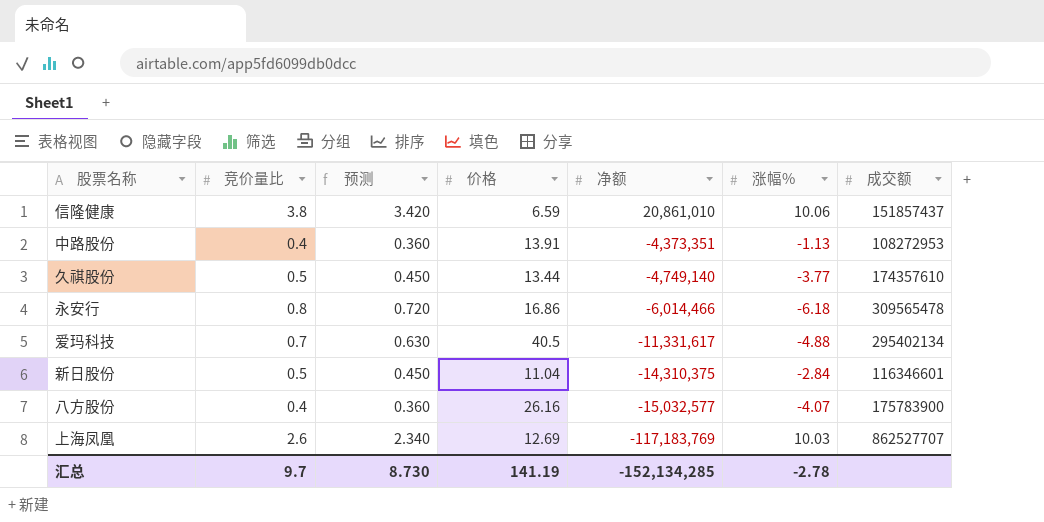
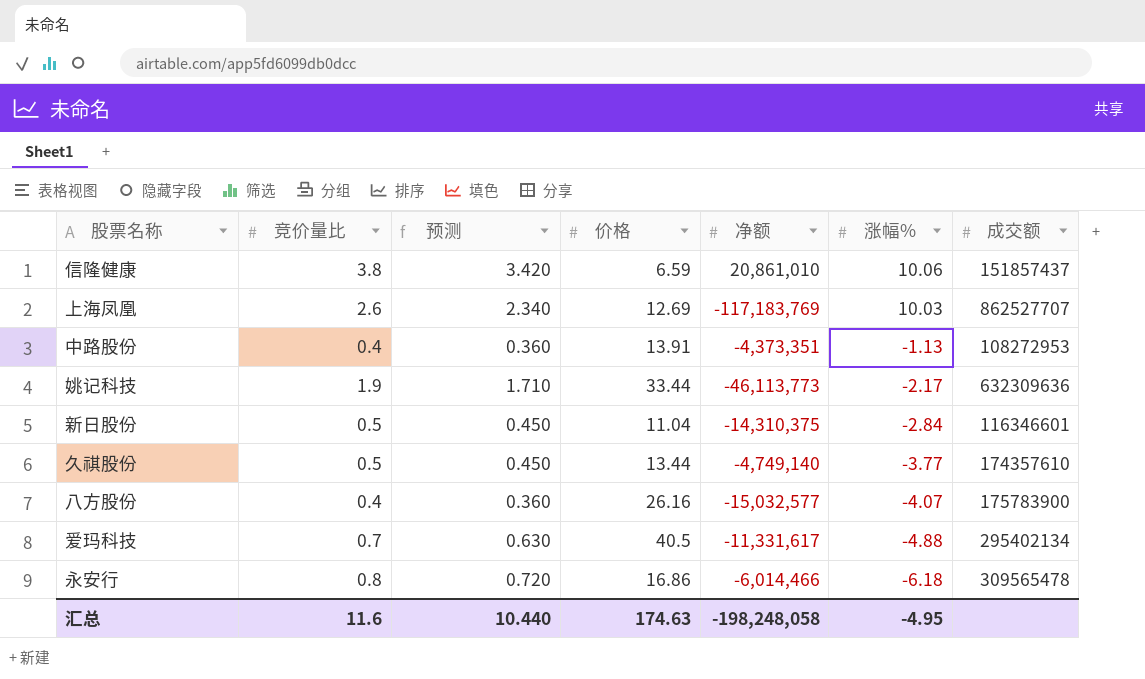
row order: 净额 descending -> 涨幅% descending
row 姚记科技: none -> 1.9 | 1.710 | 33.44 | -46,113,773 | -2.17 | 632309636
汇总 | 竞价量比: 9.7 -> 11.6
汇总 | 预测: 8.730 -> 10.440
汇总 | 价格: 141.19 -> 174.63
汇总 | 净额: -152,134,285 -> -198,248,058
汇总 | 涨幅%: -2.78 -> -4.95

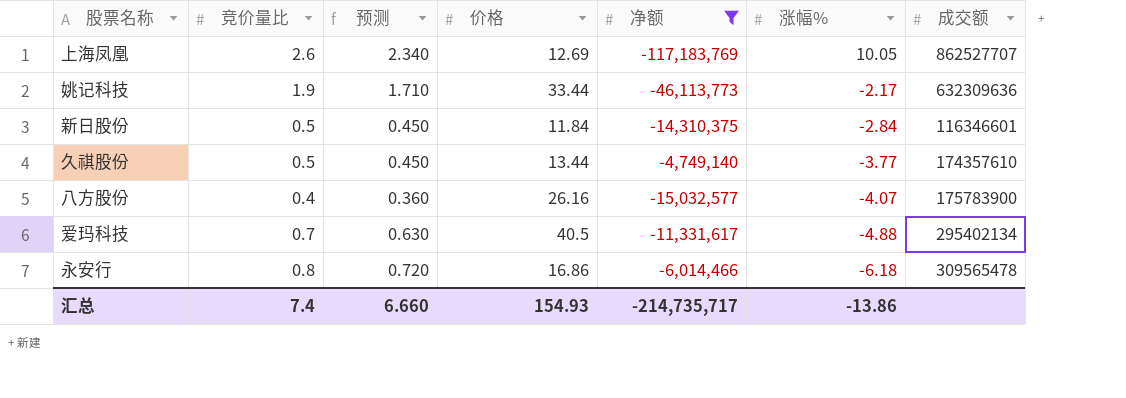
filter: none -> 净额 <= -4,749,140
上海凤凰 | 涨幅%: 10.03 -> 10.05
新日股份 | 价格: 11.04 -> 11.84
汇总 | 竞价量比: 11.6 -> 7.4
汇总 | 预测: 10.440 -> 6.660
汇总 | 价格: 174.63 -> 154.93
汇总 | 净额: -198,248,058 -> -214,735,717
汇总 | 涨幅%: -4.95 -> -13.86

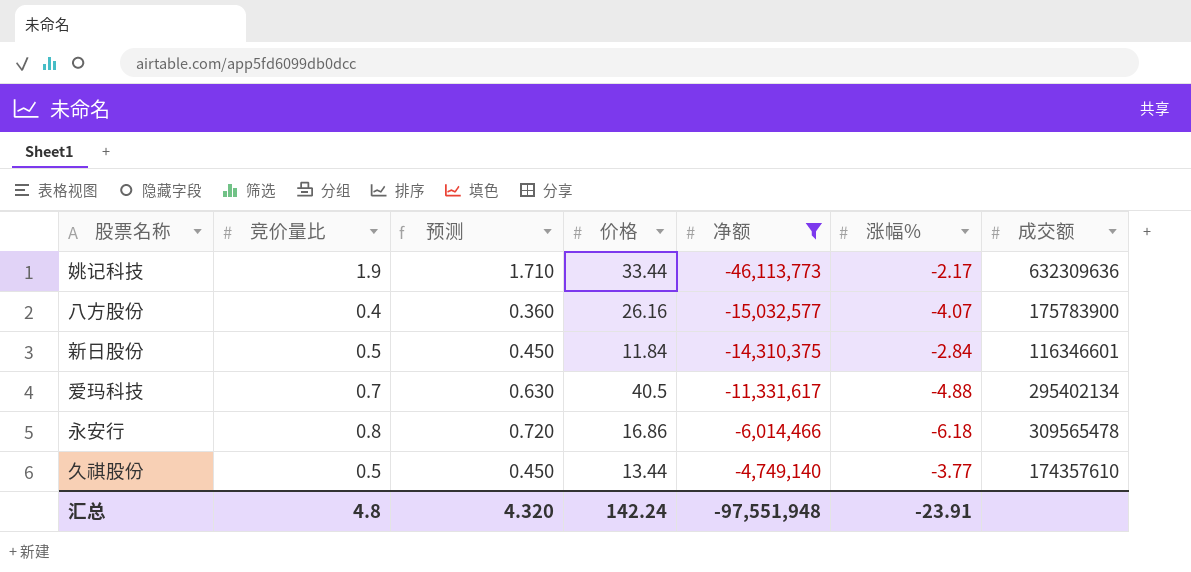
row order: 涨幅% descending -> 净额 ascending
row 上海凤凰: 2.6 | 2.340 | 12.69 | -117,183,769 | 10.05 | 862527707 -> none
汇总 | 竞价量比: 7.4 -> 4.8
汇总 | 预测: 6.660 -> 4.320
汇总 | 价格: 154.93 -> 142.24
汇总 | 净额: -214,735,717 -> -97,551,948
汇总 | 涨幅%: -13.86 -> -23.91

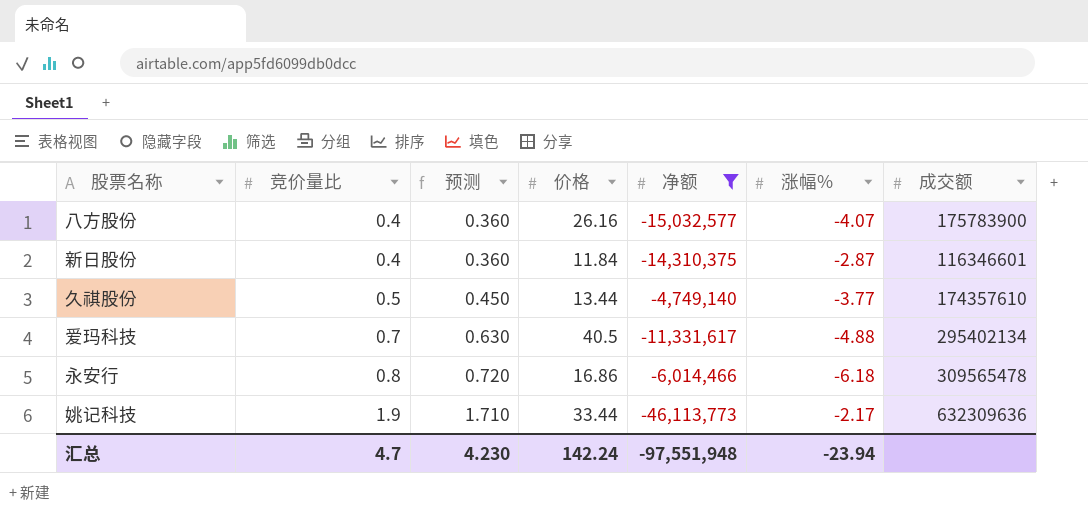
row order: 净额 ascending -> 竞价量比 ascending
新日股份 | 竞价量比: 0.5 -> 0.4
新日股份 | 预测: 0.450 -> 0.360
新日股份 | 涨幅%: -2.84 -> -2.87
汇总 | 竞价量比: 4.8 -> 4.7
汇总 | 预测: 4.320 -> 4.230
汇总 | 涨幅%: -23.91 -> -23.94

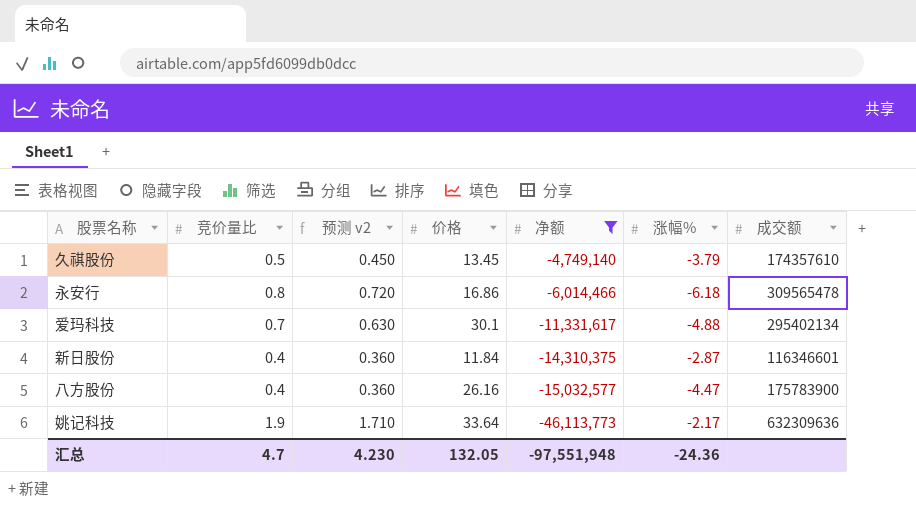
row order: 竞价量比 ascending -> 净额 descending
column name: 预测 -> 预测 v2
久祺股份 | 价格: 13.44 -> 13.45
久祺股份 | 涨幅%: -3.77 -> -3.79
爱玛科技 | 价格: 40.5 -> 30.1
八方股份 | 涨幅%: -4.07 -> -4.47
姚记科技 | 价格: 33.44 -> 33.64
汇总 | 价格: 142.24 -> 132.05
汇总 | 涨幅%: -23.94 -> -24.36

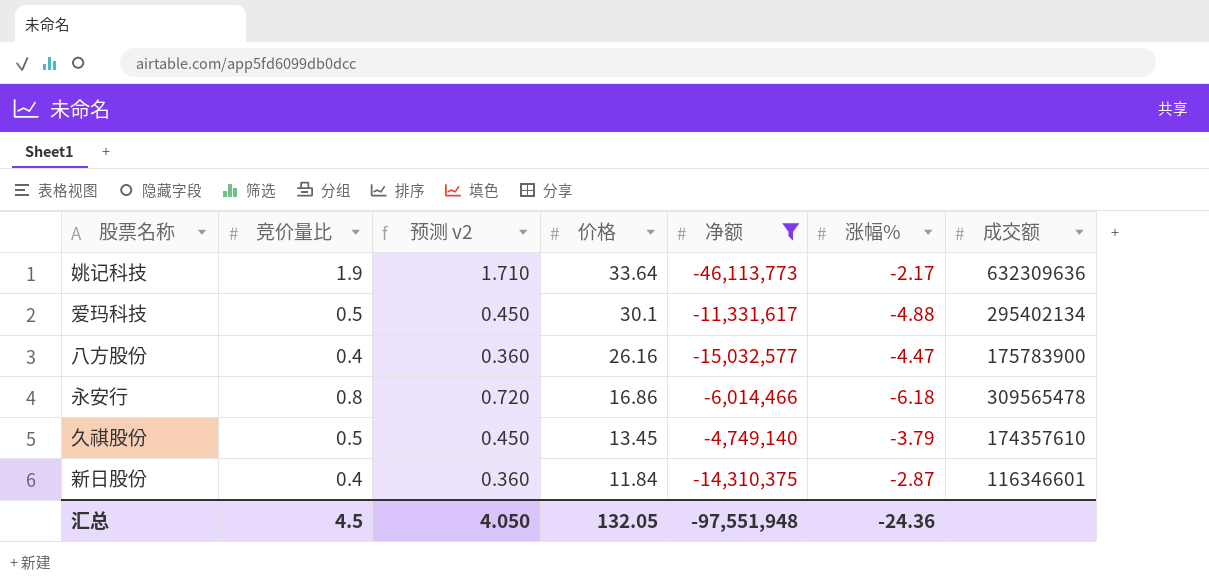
row order: 净额 descending -> 价格 descending
爱玛科技 | 竞价量比: 0.7 -> 0.5
爱玛科技 | 预测 v2: 0.630 -> 0.450
汇总 | 竞价量比: 4.7 -> 4.5
汇总 | 预测 v2: 4.230 -> 4.050

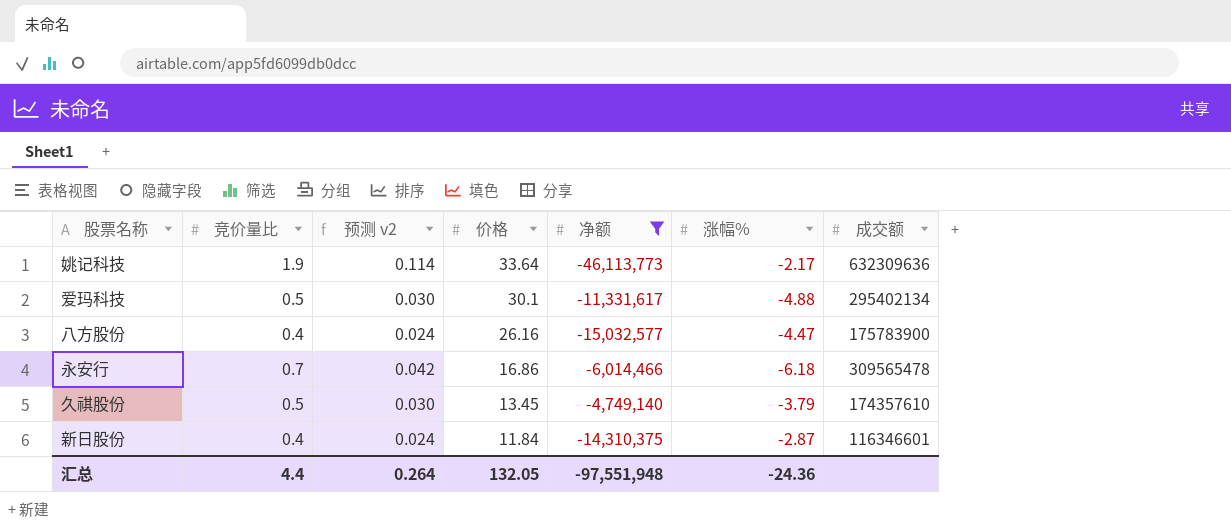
column 预测 v2 | formula: [竞价量比] * 0.9 -> [竞价量比] * 0.06
永安行 | 竞价量比: 0.8 -> 0.7
汇总 | 竞价量比: 4.5 -> 4.4
汇总 | 预测 v2: 4.050 -> 0.264

